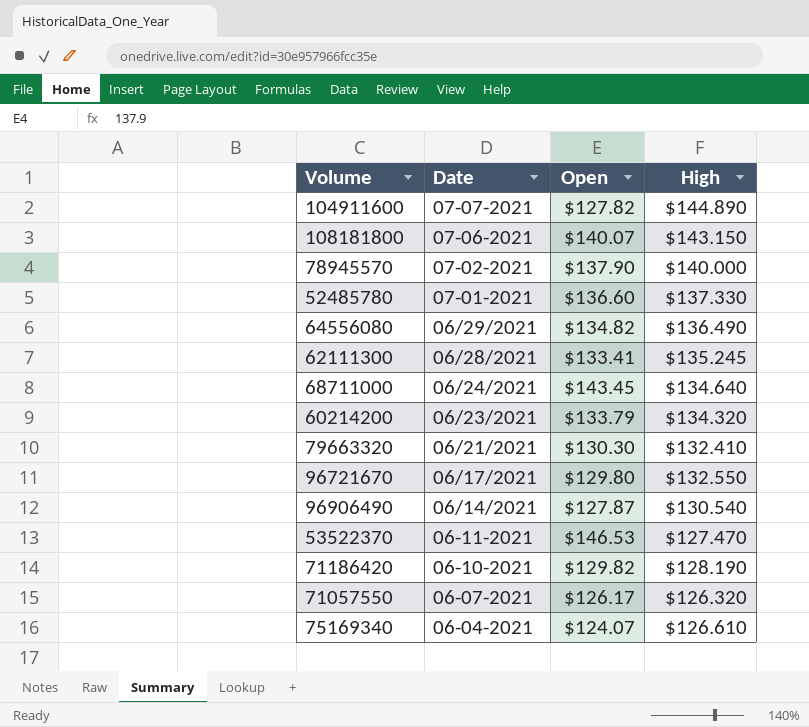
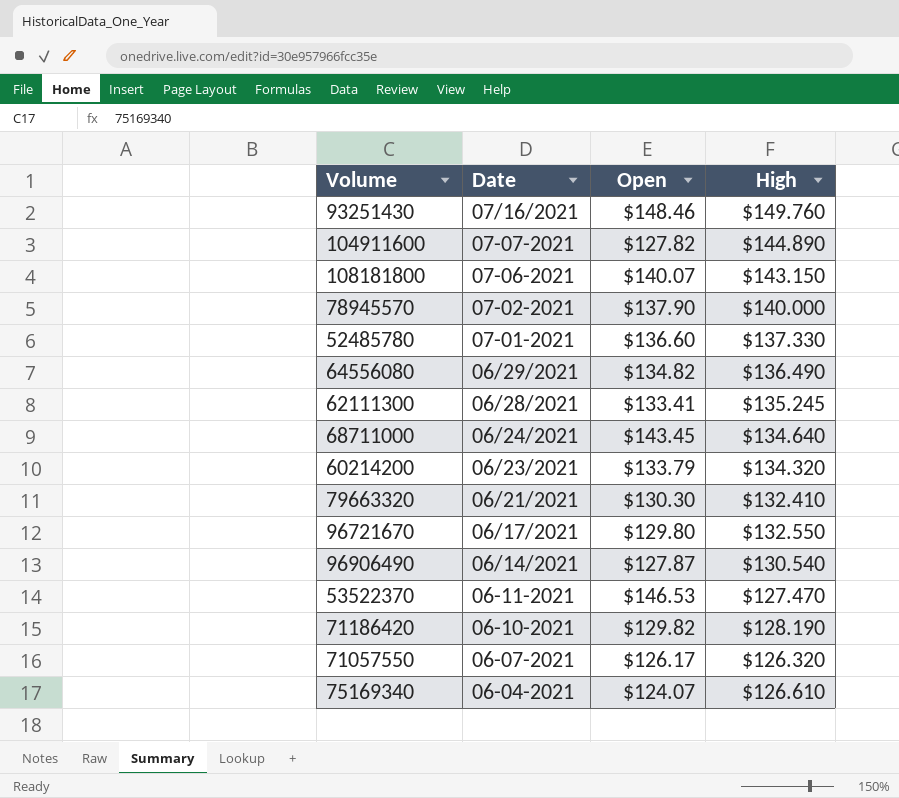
row 93251430: none -> 07/16/2021 | $148.46 | $149.760

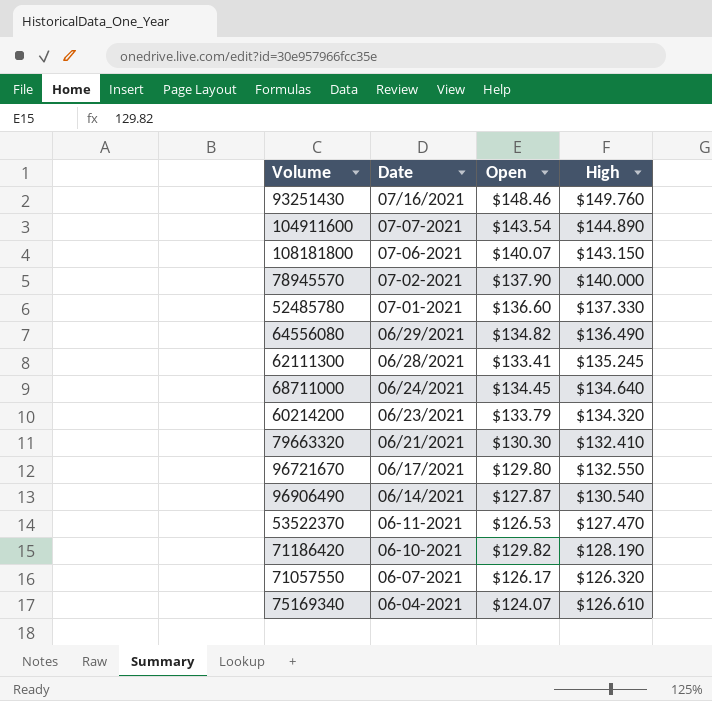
104911600 | Open: $127.82 -> $143.54
68711000 | Open: $143.45 -> $134.45
53522370 | Open: $146.53 -> $126.53

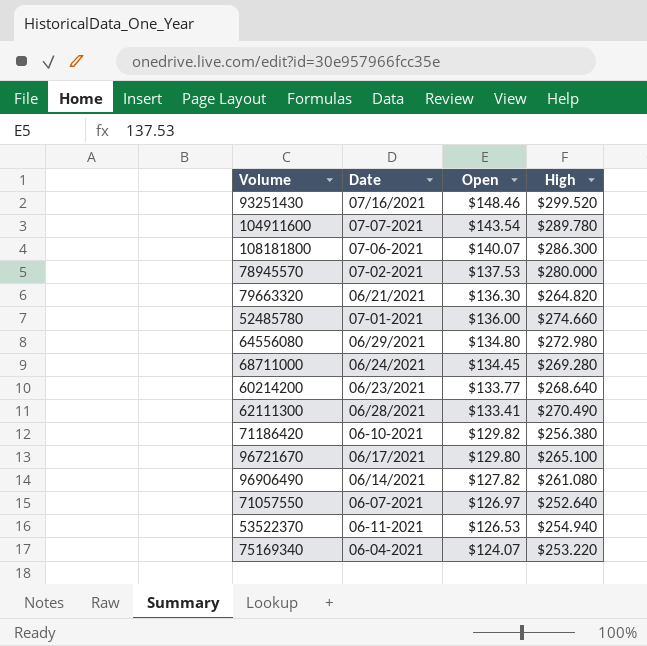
row order: Date descending -> Open descending
93251430 | High: $149.760 -> $299.520
104911600 | High: $144.890 -> $289.780
108181800 | High: $143.150 -> $286.300
78945570 | Open: $137.90 -> $137.53
78945570 | High: $140.000 -> $280.000
79663320 | Open: $130.30 -> $136.30
79663320 | High: $132.410 -> $264.820
52485780 | Open: $136.60 -> $136.00
52485780 | High: $137.330 -> $274.660
64556080 | Open: $134.82 -> $134.80
64556080 | High: $136.490 -> $272.980
68711000 | High: $134.640 -> $269.280
60214200 | Open: $133.79 -> $133.77
60214200 | High: $134.320 -> $268.640
62111300 | High: $135.245 -> $270.490
71186420 | High: $128.190 -> $256.380
96721670 | High: $132.550 -> $265.100
96906490 | Open: $127.87 -> $127.82
96906490 | High: $130.540 -> $261.080
71057550 | Open: $126.17 -> $126.97
71057550 | High: $126.320 -> $252.640
53522370 | High: $127.470 -> $254.940
75169340 | High: $126.610 -> $253.220

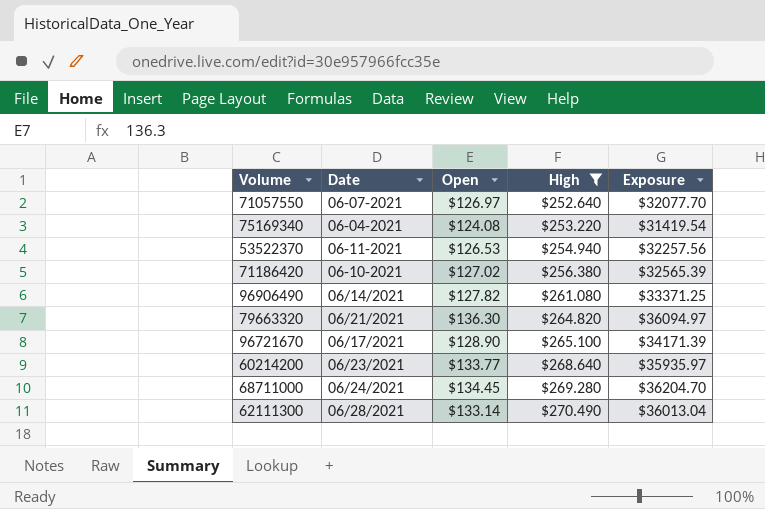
filter: none -> High <= $270.490
row order: Open descending -> High ascending
column Exposure | formula: none -> [Open] * [High]
75169340 | Open: $124.07 -> $124.08
71186420 | Open: $129.82 -> $127.02
96721670 | Open: $129.80 -> $128.90
62111300 | Open: $133.41 -> $133.14

